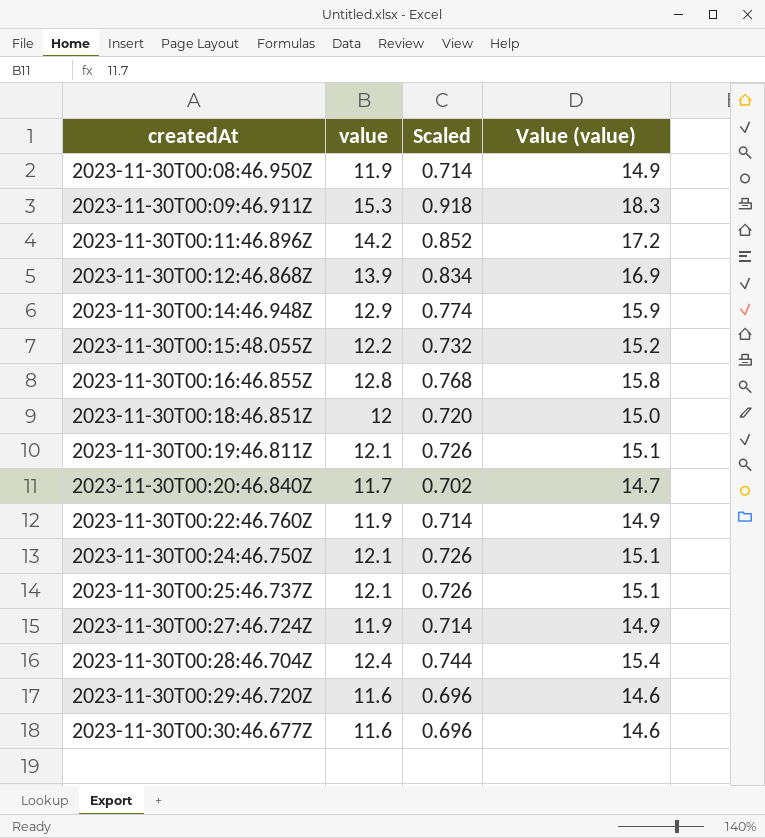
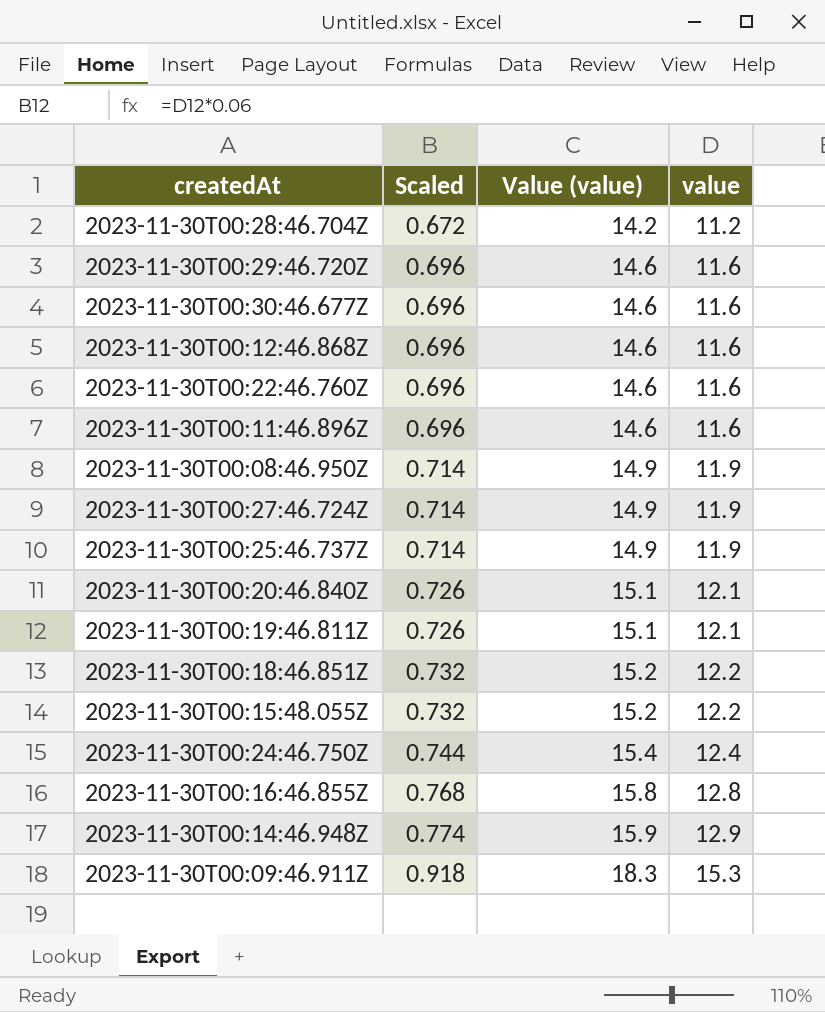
row order: createdAt ascending -> Scaled ascending
column value | position: 2 -> 4
2023-11-30T00:28:46.704Z | Scaled: 0.744 -> 0.672
2023-11-30T00:28:46.704Z | Value (value): 15.4 -> 14.2
2023-11-30T00:28:46.704Z | value: 12.4 -> 11.2
2023-11-30T00:12:46.868Z | Scaled: 0.834 -> 0.696
2023-11-30T00:12:46.868Z | Value (value): 16.9 -> 14.6
2023-11-30T00:12:46.868Z | value: 13.9 -> 11.6
2023-11-30T00:22:46.760Z | Scaled: 0.714 -> 0.696
2023-11-30T00:22:46.760Z | Value (value): 14.9 -> 14.6
2023-11-30T00:22:46.760Z | value: 11.9 -> 11.6
2023-11-30T00:11:46.896Z | Scaled: 0.852 -> 0.696
2023-11-30T00:11:46.896Z | Value (value): 17.2 -> 14.6
2023-11-30T00:11:46.896Z | value: 14.2 -> 11.6
2023-11-30T00:25:46.737Z | Scaled: 0.726 -> 0.714
2023-11-30T00:25:46.737Z | Value (value): 15.1 -> 14.9
2023-11-30T00:25:46.737Z | value: 12.1 -> 11.9
2023-11-30T00:20:46.840Z | Scaled: 0.702 -> 0.726
2023-11-30T00:20:46.840Z | Value (value): 14.7 -> 15.1
2023-11-30T00:20:46.840Z | value: 11.7 -> 12.1
2023-11-30T00:18:46.851Z | Scaled: 0.720 -> 0.732
2023-11-30T00:18:46.851Z | Value (value): 15.0 -> 15.2
2023-11-30T00:18:46.851Z | value: 12 -> 12.2
2023-11-30T00:24:46.750Z | Scaled: 0.726 -> 0.744
2023-11-30T00:24:46.750Z | Value (value): 15.1 -> 15.4
2023-11-30T00:24:46.750Z | value: 12.1 -> 12.4

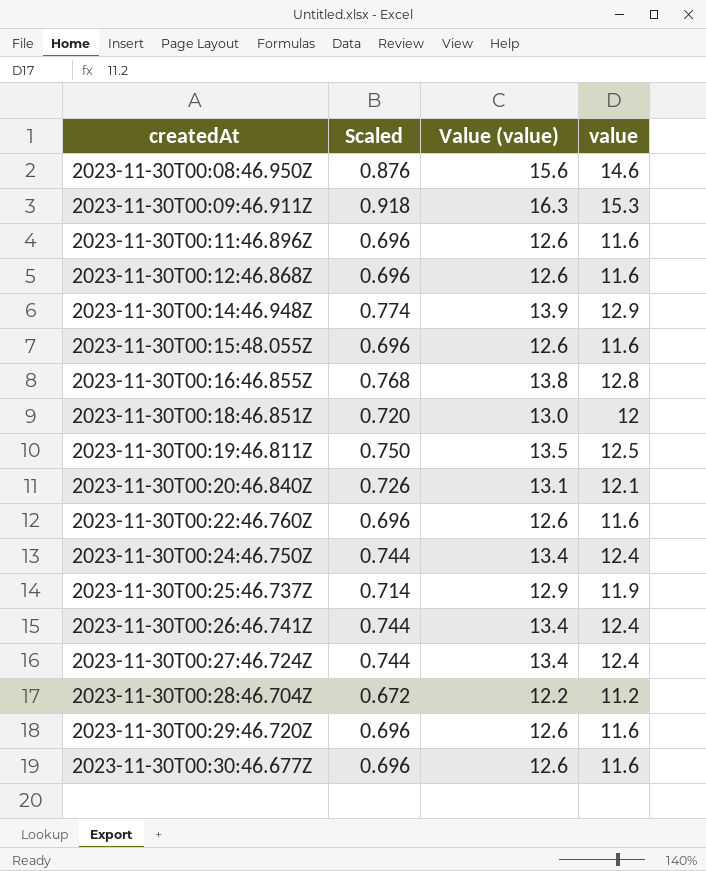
row order: Scaled ascending -> createdAt ascending
column Value (value) | formula: [value] + 3 -> [value] + 1
2023-11-30T00:08:46.950Z | Scaled: 0.714 -> 0.876
2023-11-30T00:08:46.950Z | value: 11.9 -> 14.6
2023-11-30T00:15:48.055Z | Scaled: 0.732 -> 0.696
2023-11-30T00:15:48.055Z | value: 12.2 -> 11.6
2023-11-30T00:18:46.851Z | Scaled: 0.732 -> 0.720
2023-11-30T00:18:46.851Z | value: 12.2 -> 12
2023-11-30T00:19:46.811Z | Scaled: 0.726 -> 0.750
2023-11-30T00:19:46.811Z | value: 12.1 -> 12.5
row 2023-11-30T00:26:46.741Z: none -> 0.744 | 13.4 | 12.4
2023-11-30T00:27:46.724Z | Scaled: 0.714 -> 0.744
2023-11-30T00:27:46.724Z | value: 11.9 -> 12.4

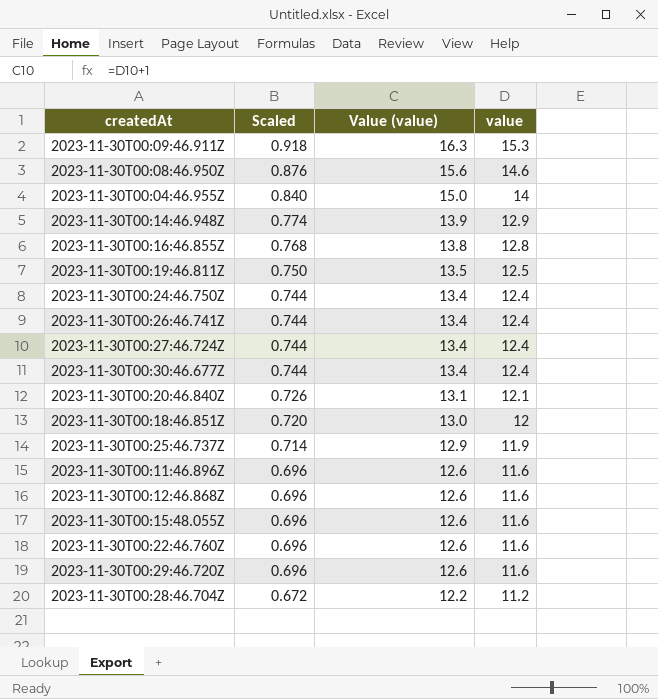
row order: createdAt ascending -> Scaled descending
row 2023-11-30T00:04:46.955Z: none -> 0.840 | 15.0 | 14
2023-11-30T00:30:46.677Z | Scaled: 0.696 -> 0.744
2023-11-30T00:30:46.677Z | Value (value): 12.6 -> 13.4
2023-11-30T00:30:46.677Z | value: 11.6 -> 12.4

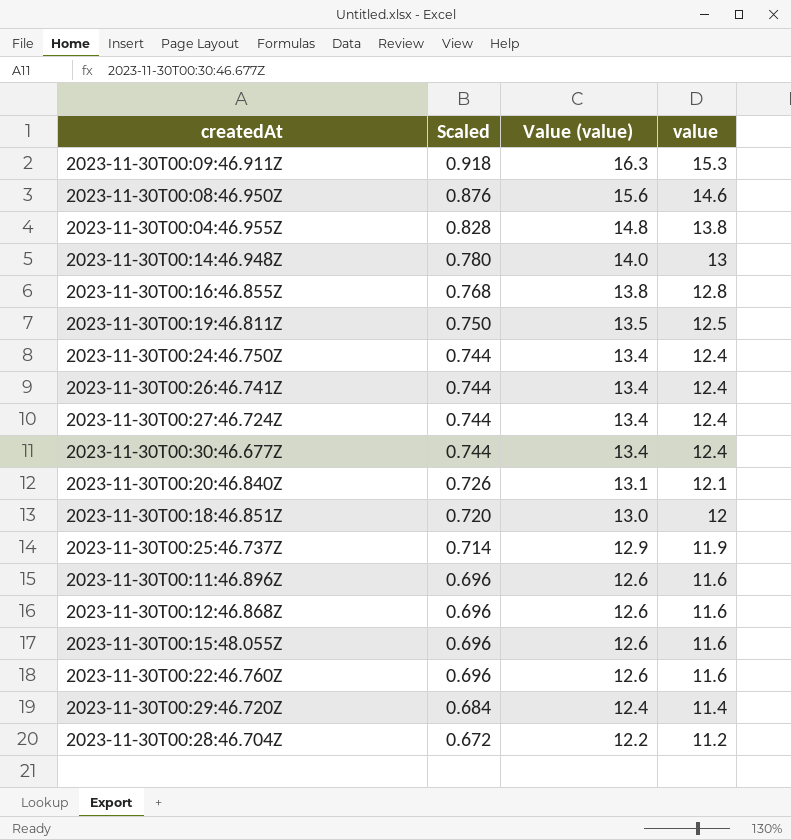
2023-11-30T00:04:46.955Z | Scaled: 0.840 -> 0.828
2023-11-30T00:04:46.955Z | Value (value): 15.0 -> 14.8
2023-11-30T00:04:46.955Z | value: 14 -> 13.8
2023-11-30T00:14:46.948Z | Scaled: 0.774 -> 0.780
2023-11-30T00:14:46.948Z | Value (value): 13.9 -> 14.0
2023-11-30T00:14:46.948Z | value: 12.9 -> 13
2023-11-30T00:29:46.720Z | Scaled: 0.696 -> 0.684
2023-11-30T00:29:46.720Z | Value (value): 12.6 -> 12.4
2023-11-30T00:29:46.720Z | value: 11.6 -> 11.4

